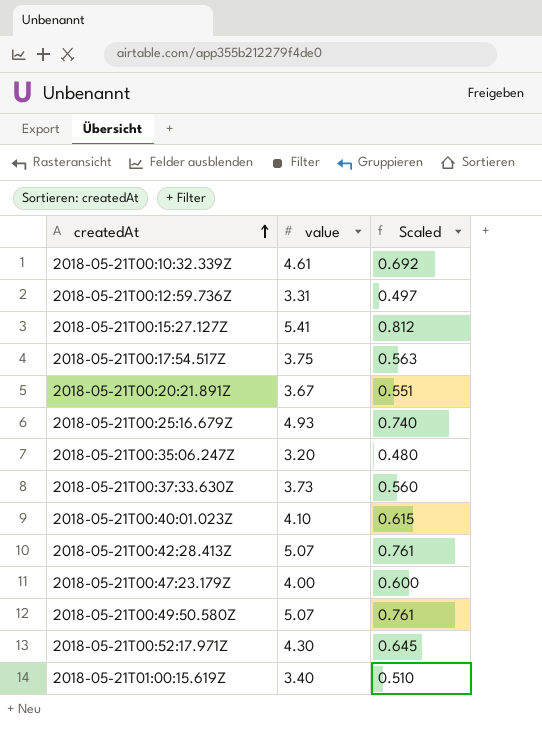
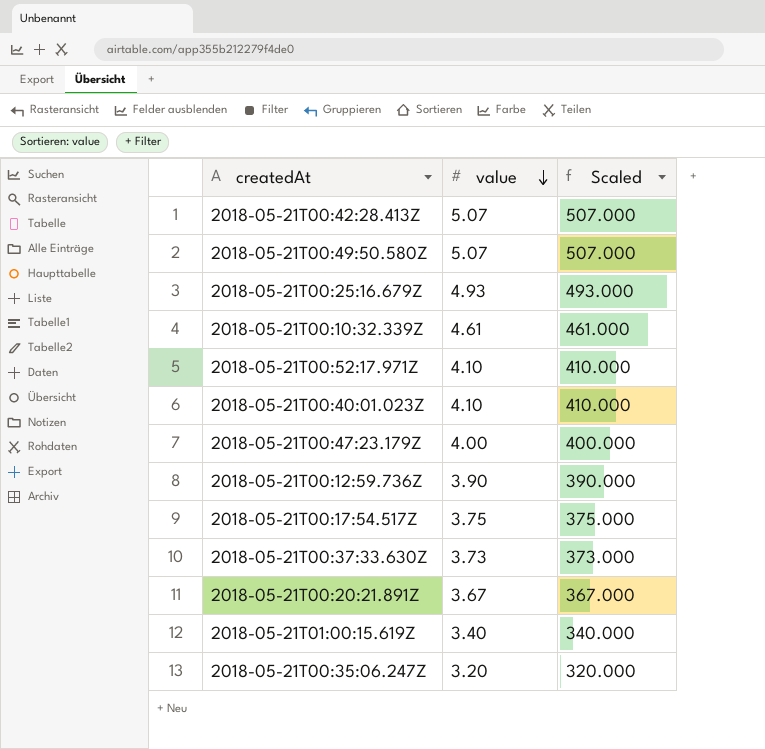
row order: createdAt ascending -> value descending
column Scaled | formula: [value] * 0.15 -> [value] * 100
row 2018-05-21T00:15:27.127Z: 5.41 | 0.812 -> none
2018-05-21T00:52:17.971Z | value: 4.30 -> 4.10
2018-05-21T00:12:59.736Z | value: 3.31 -> 3.90

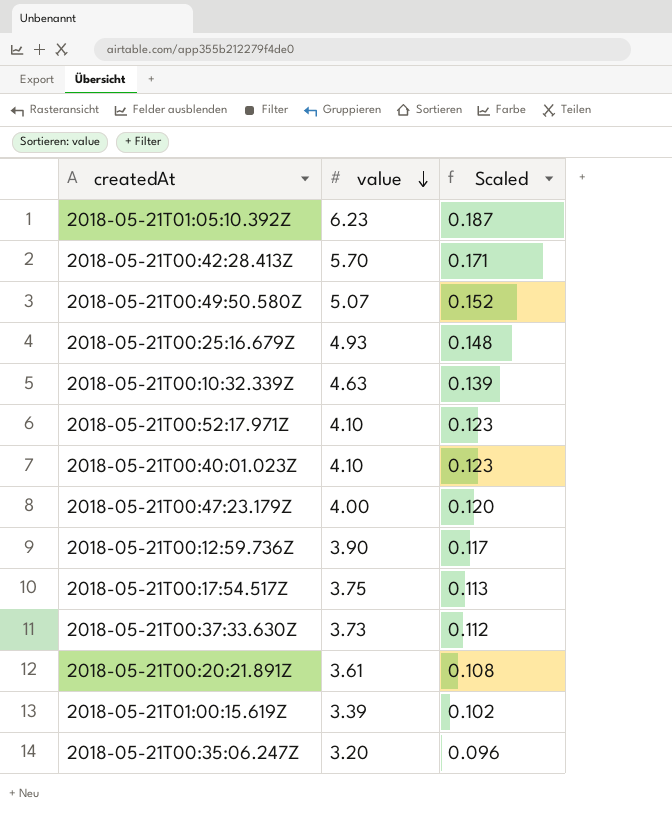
column Scaled | formula: [value] * 100 -> [value] * 0.03
row 2018-05-21T01:05:10.392Z: none -> 6.23 | 0.187
2018-05-21T00:42:28.413Z | value: 5.07 -> 5.70
2018-05-21T00:10:32.339Z | value: 4.61 -> 4.63
2018-05-21T00:20:21.891Z | value: 3.67 -> 3.61
2018-05-21T01:00:15.619Z | value: 3.40 -> 3.39

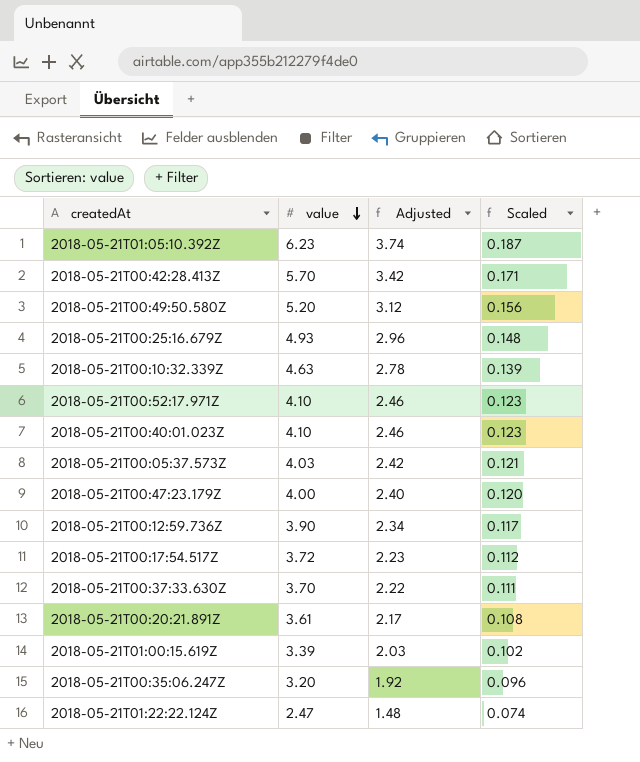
column Adjusted | formula: none -> [value] * 0.6
2018-05-21T00:49:50.580Z | value: 5.07 -> 5.20
2018-05-21T00:49:50.580Z | Scaled: 0.152 -> 0.156
row 2018-05-21T00:05:37.573Z: none -> 4.03 | 2.42 | 0.121
2018-05-21T00:17:54.517Z | value: 3.75 -> 3.72
2018-05-21T00:17:54.517Z | Scaled: 0.113 -> 0.112
2018-05-21T00:37:33.630Z | value: 3.73 -> 3.70
2018-05-21T00:37:33.630Z | Scaled: 0.112 -> 0.111
row 2018-05-21T01:22:22.124Z: none -> 2.47 | 1.48 | 0.074

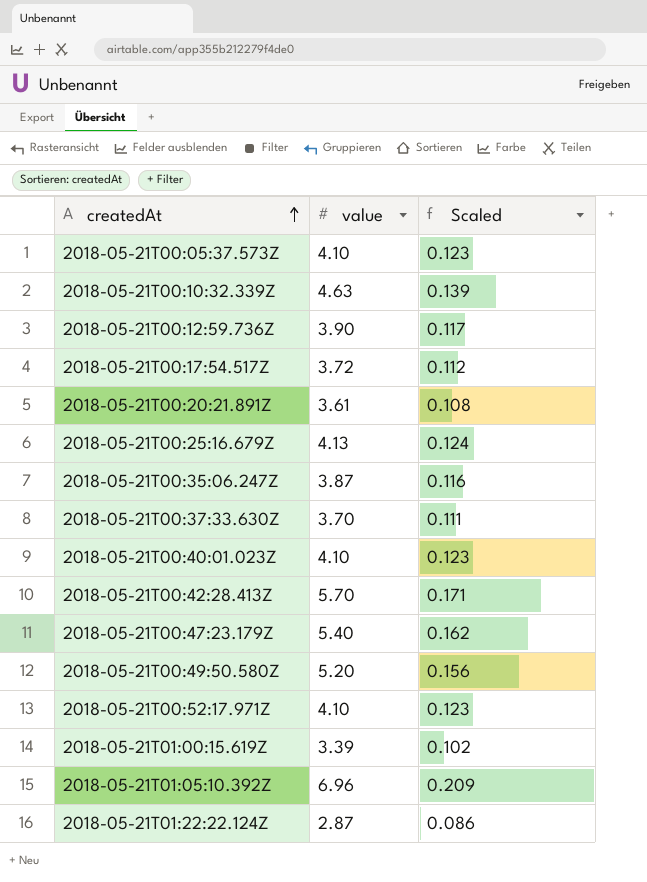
row order: value descending -> createdAt ascending
column Adjusted | formula: [value] * 0.6 -> none
2018-05-21T00:05:37.573Z | value: 4.03 -> 4.10
2018-05-21T00:05:37.573Z | Scaled: 0.121 -> 0.123
2018-05-21T00:25:16.679Z | value: 4.93 -> 4.13
2018-05-21T00:25:16.679Z | Scaled: 0.148 -> 0.124
2018-05-21T00:35:06.247Z | value: 3.20 -> 3.87
2018-05-21T00:35:06.247Z | Scaled: 0.096 -> 0.116
2018-05-21T00:47:23.179Z | value: 4.00 -> 5.40
2018-05-21T00:47:23.179Z | Scaled: 0.120 -> 0.162
2018-05-21T01:05:10.392Z | value: 6.23 -> 6.96
2018-05-21T01:05:10.392Z | Scaled: 0.187 -> 0.209
2018-05-21T01:22:22.124Z | value: 2.47 -> 2.87
2018-05-21T01:22:22.124Z | Scaled: 0.074 -> 0.086

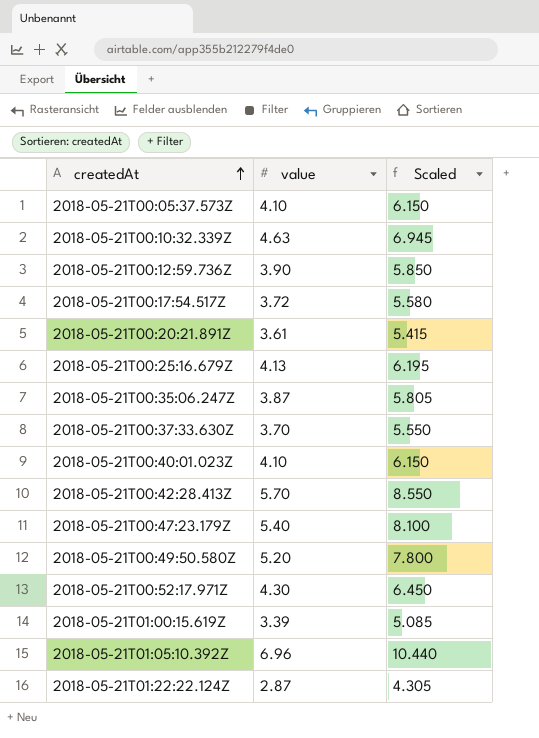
column Scaled | formula: [value] * 0.03 -> [value] * 1.5
2018-05-21T00:52:17.971Z | value: 4.10 -> 4.30

